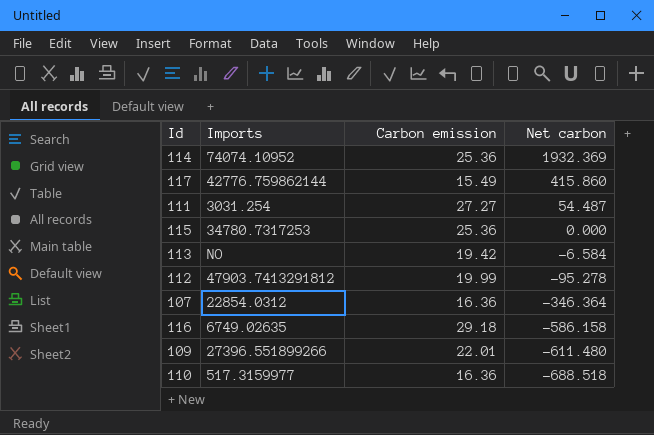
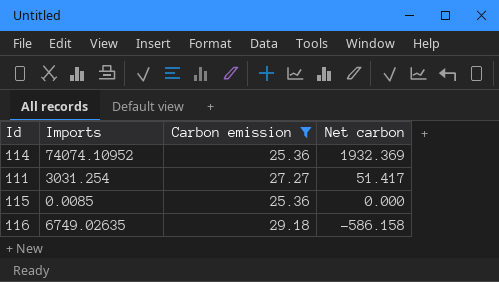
filter: none -> Carbon emission >= 25.36
111 | Net carbon: 54.487 -> 51.417
115 | Imports: 34780.7317253 -> 0.0085

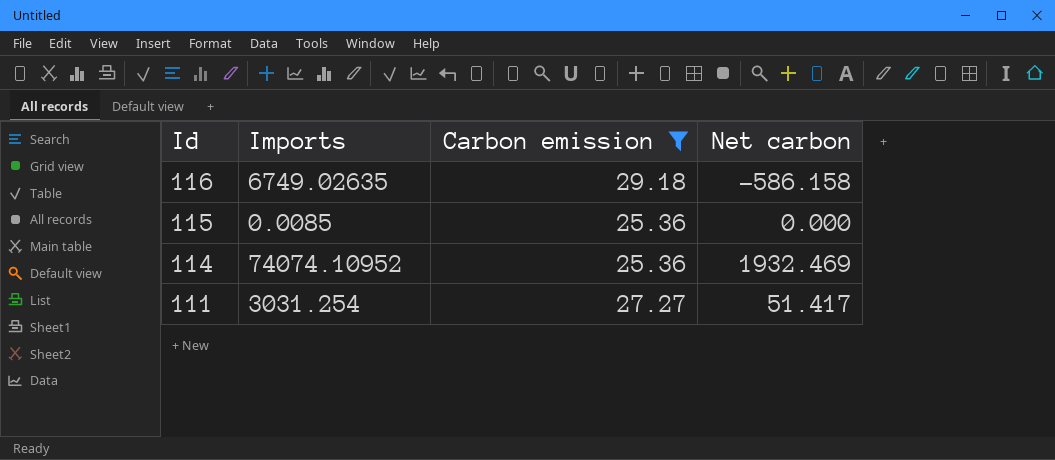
row order: Net carbon descending -> Id descending
114 | Net carbon: 1932.369 -> 1932.469

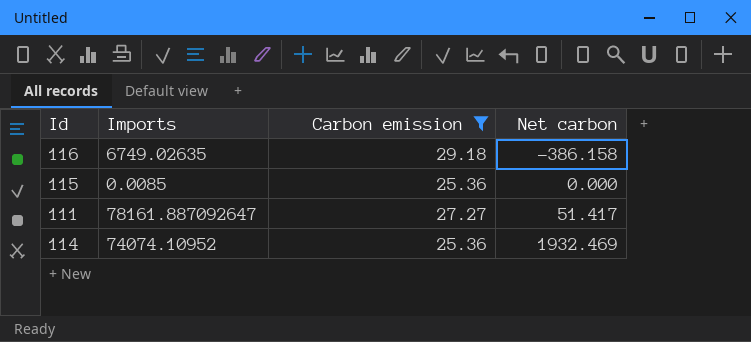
row order: Id descending -> Net carbon ascending
116 | Net carbon: -586.158 -> -386.158
111 | Imports: 3031.254 -> 78161.887092647

